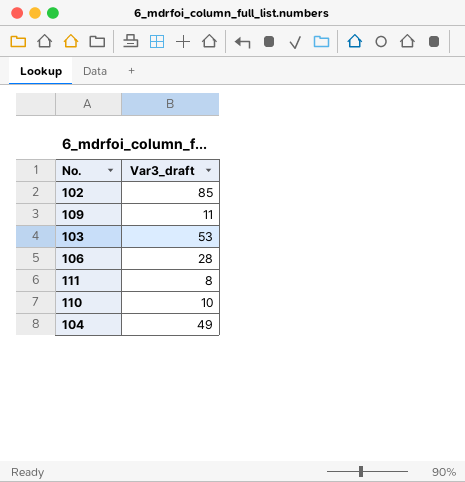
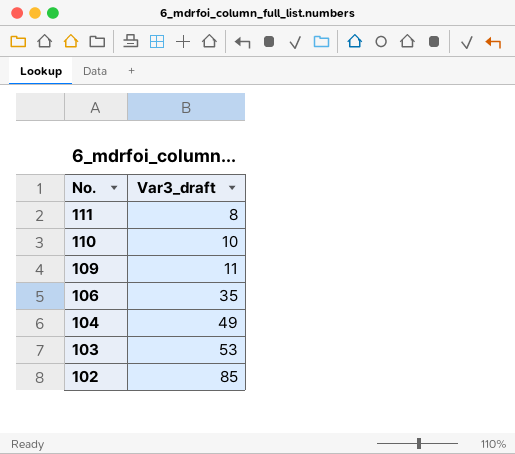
row order: none -> No. descending
106 | Var3_draft: 28 -> 35

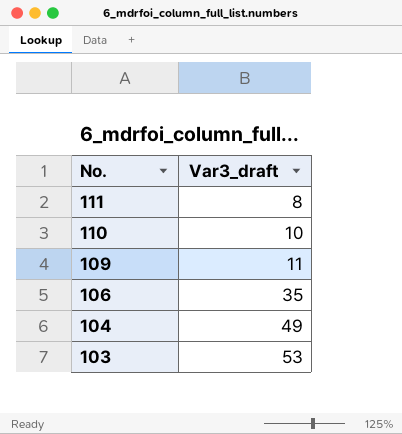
row 102: 85 -> none

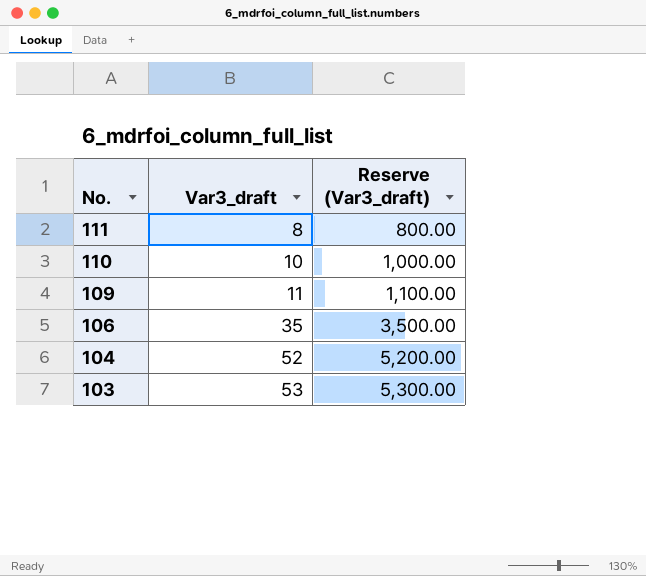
column Reserve (Var3_draft) | formula: none -> [Var3_draft] * 100
104 | Var3_draft: 49 -> 52

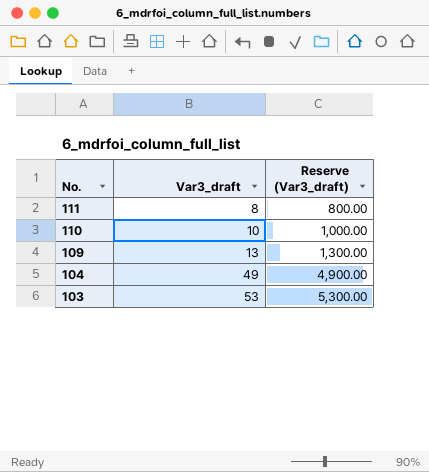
row 106: 35 | 3,500.00 -> none
109 | Var3_draft: 11 -> 13
109 | Reserve (Var3_draft): 1,100.00 -> 1,300.00
104 | Var3_draft: 52 -> 49
104 | Reserve (Var3_draft): 5,200.00 -> 4,900.00

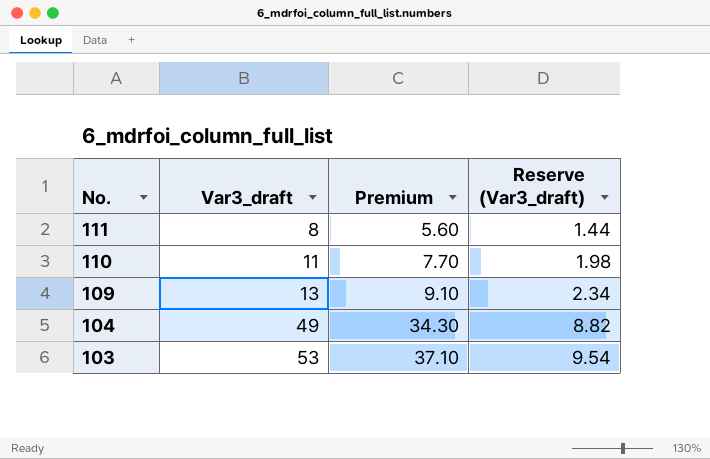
column Premium | formula: none -> [Var3_draft] * 0.7
column Reserve (Var3_draft) | formula: [Var3_draft] * 100 -> [Var3_draft] * 0.18
110 | Var3_draft: 10 -> 11

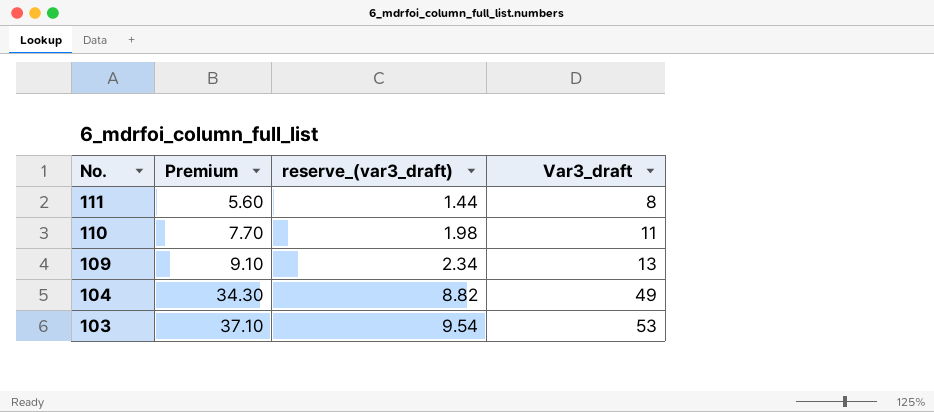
column name: Reserve (Var3_draft) -> reserve_(var3_draft)
column Var3_draft | position: 2 -> 4

